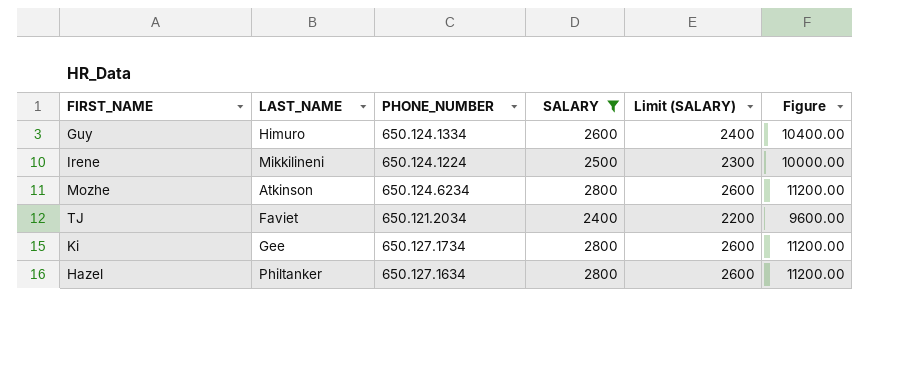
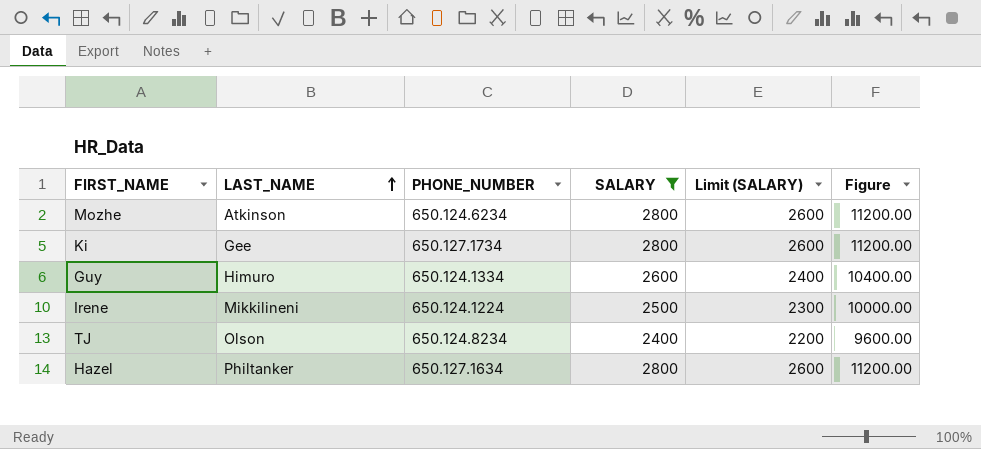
row order: none -> LAST_NAME ascending
TJ | LAST_NAME: Faviet -> Olson
TJ | PHONE_NUMBER: 650.121.2034 -> 650.124.8234

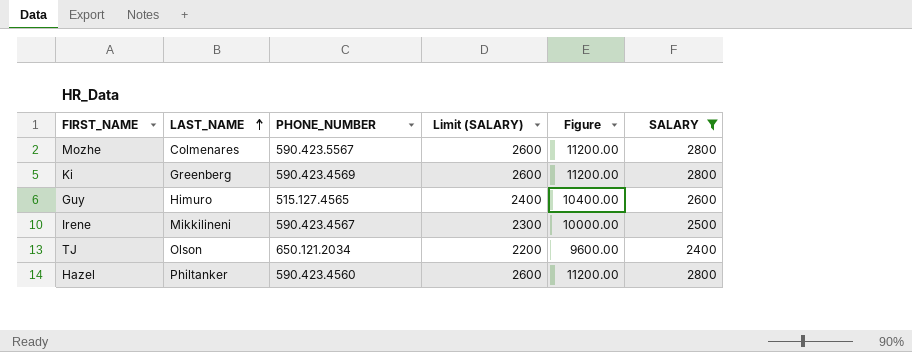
column SALARY | position: 4 -> 6
Mozhe | LAST_NAME: Atkinson -> Colmenares
Mozhe | PHONE_NUMBER: 650.124.6234 -> 590.423.5567
Ki | LAST_NAME: Gee -> Greenberg
Ki | PHONE_NUMBER: 650.127.1734 -> 590.423.4569
Guy | PHONE_NUMBER: 650.124.1334 -> 515.127.4565
Irene | PHONE_NUMBER: 650.124.1224 -> 590.423.4567
TJ | PHONE_NUMBER: 650.124.8234 -> 650.121.2034
Hazel | PHONE_NUMBER: 650.127.1634 -> 590.423.4560

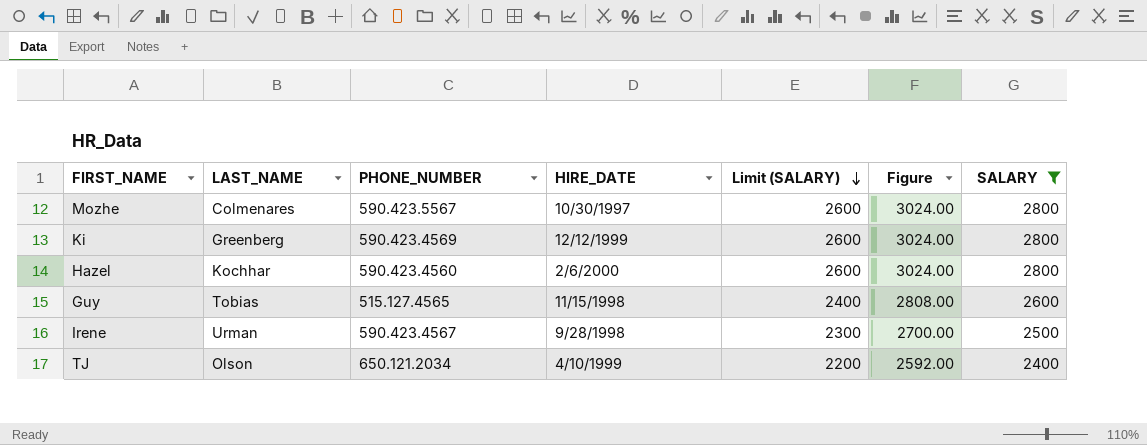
row order: LAST_NAME ascending -> Limit (SALARY) descending
column HIRE_DATE | position: none -> 4
column Figure | formula: [SALARY] * 4 -> [SALARY] * 1.08
Hazel | LAST_NAME: Philtanker -> Kochhar
Guy | LAST_NAME: Himuro -> Tobias
Irene | LAST_NAME: Mikkilineni -> Urman

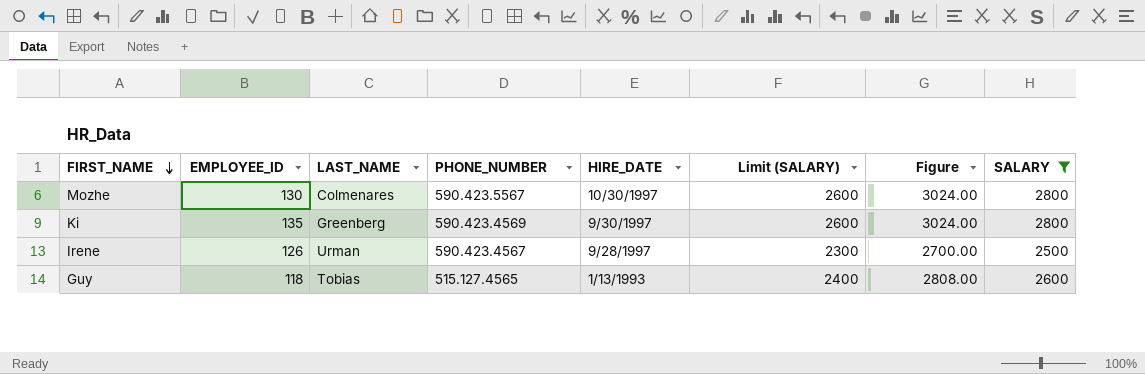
row order: Limit (SALARY) descending -> FIRST_NAME descending
column EMPLOYEE_ID | position: none -> 2
row Hazel: Kochhar | 590.423.4560 | 2/6/2000 | 2600 | 3024.00 | 2800 -> none
row TJ: Olson | 650.121.2034 | 4/10/1999 | 2200 | 2592.00 | 2400 -> none
Ki | HIRE_DATE: 12/12/1999 -> 9/30/1997
Irene | HIRE_DATE: 9/28/1998 -> 9/28/1997
Guy | HIRE_DATE: 11/15/1998 -> 1/13/1993

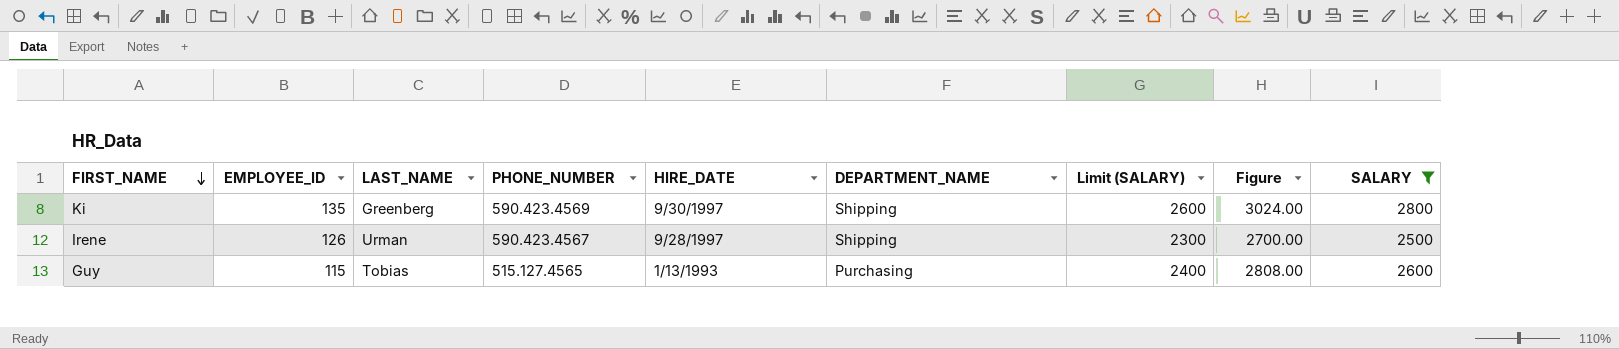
column DEPARTMENT_NAME | position: none -> 6
row Mozhe: 130 | Colmenares | 590.423.5567 | 10/30/1997 | 2600 | 3024.00 | 2800 -> none
Guy | EMPLOYEE_ID: 118 -> 115

